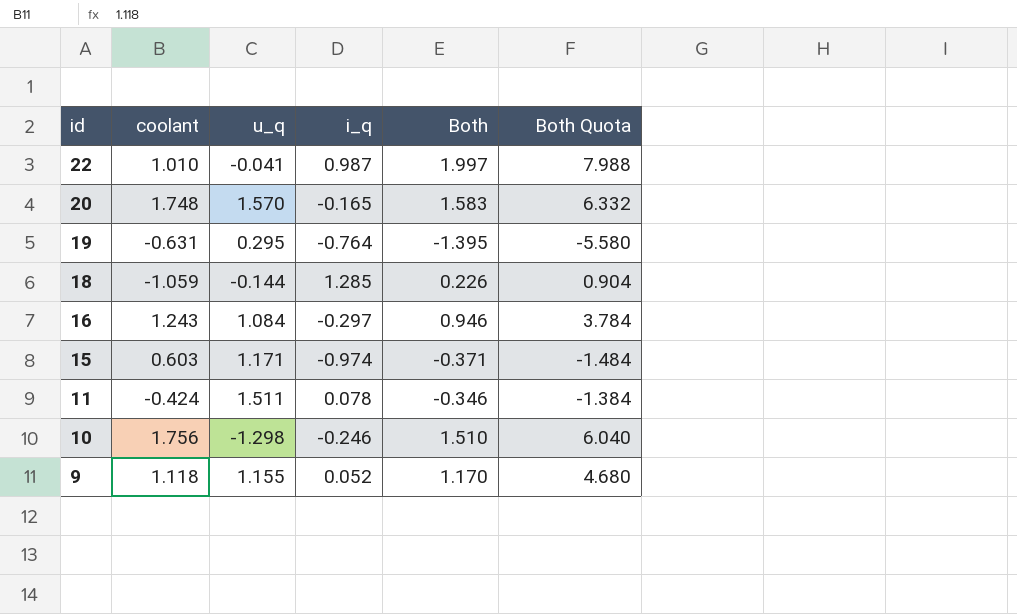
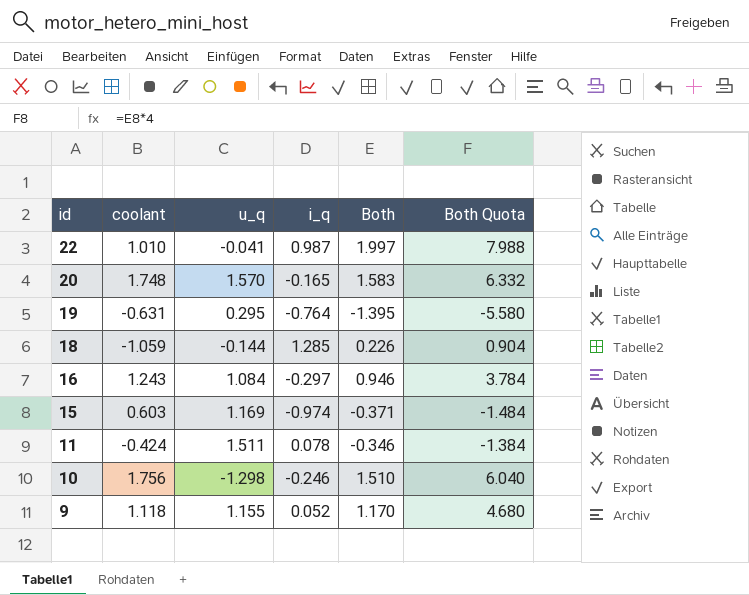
15 | u_q: 1.171 -> 1.169

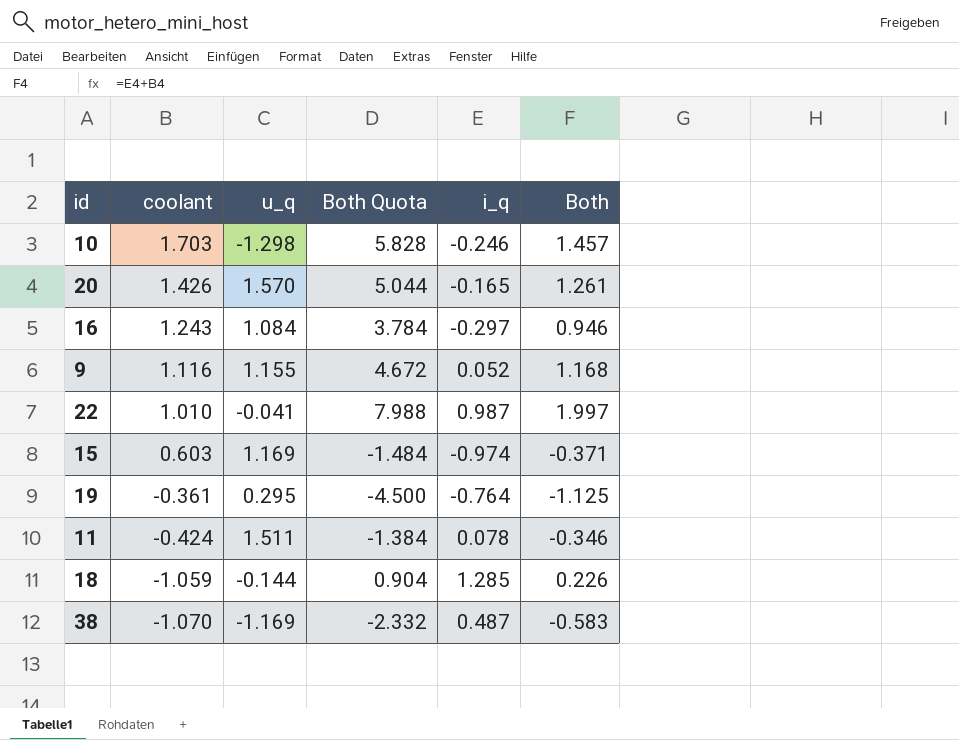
row order: id descending -> coolant descending
column Both Quota | position: 6 -> 4
10 | coolant: 1.756 -> 1.703
10 | Both Quota: 6.040 -> 5.828
10 | Both: 1.510 -> 1.457
20 | coolant: 1.748 -> 1.426
20 | Both Quota: 6.332 -> 5.044
20 | Both: 1.583 -> 1.261
9 | coolant: 1.118 -> 1.116
9 | Both Quota: 4.680 -> 4.672
9 | Both: 1.170 -> 1.168
19 | coolant: -0.631 -> -0.361
19 | Both Quota: -5.580 -> -4.500
19 | Both: -1.395 -> -1.125
row 38: none -> -1.070 | -1.169 | -2.332 | 0.487 | -0.583

